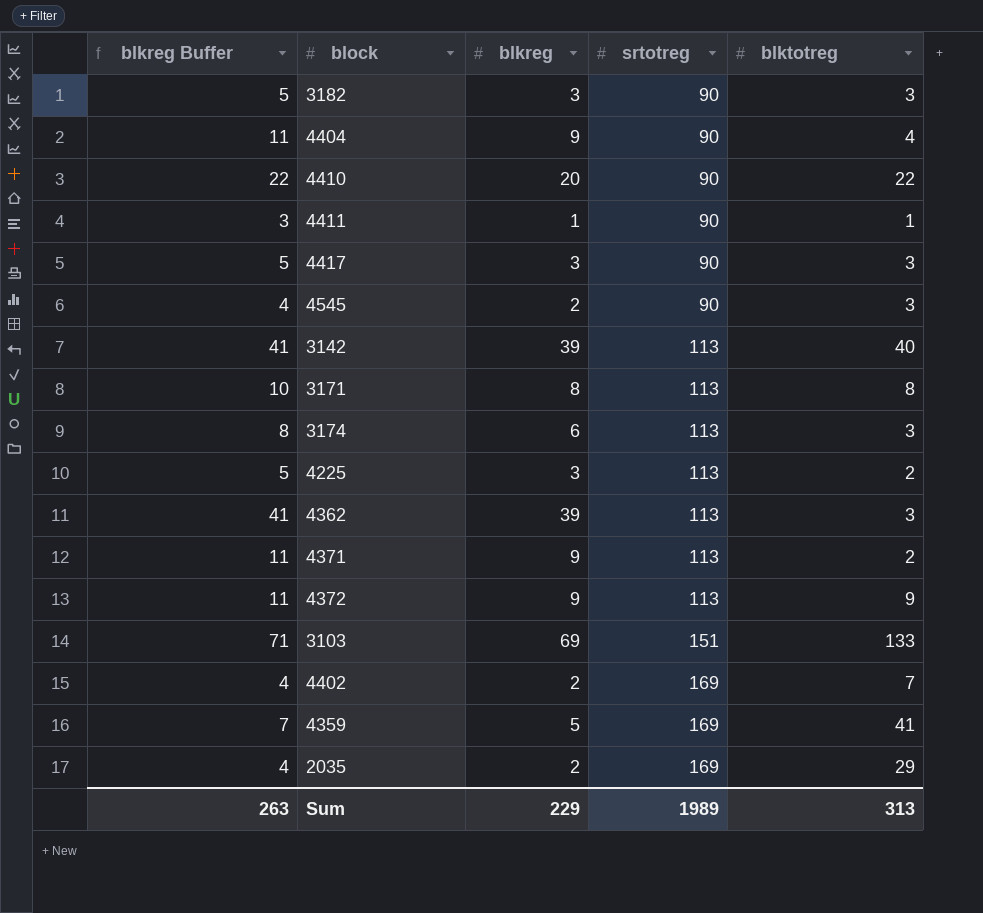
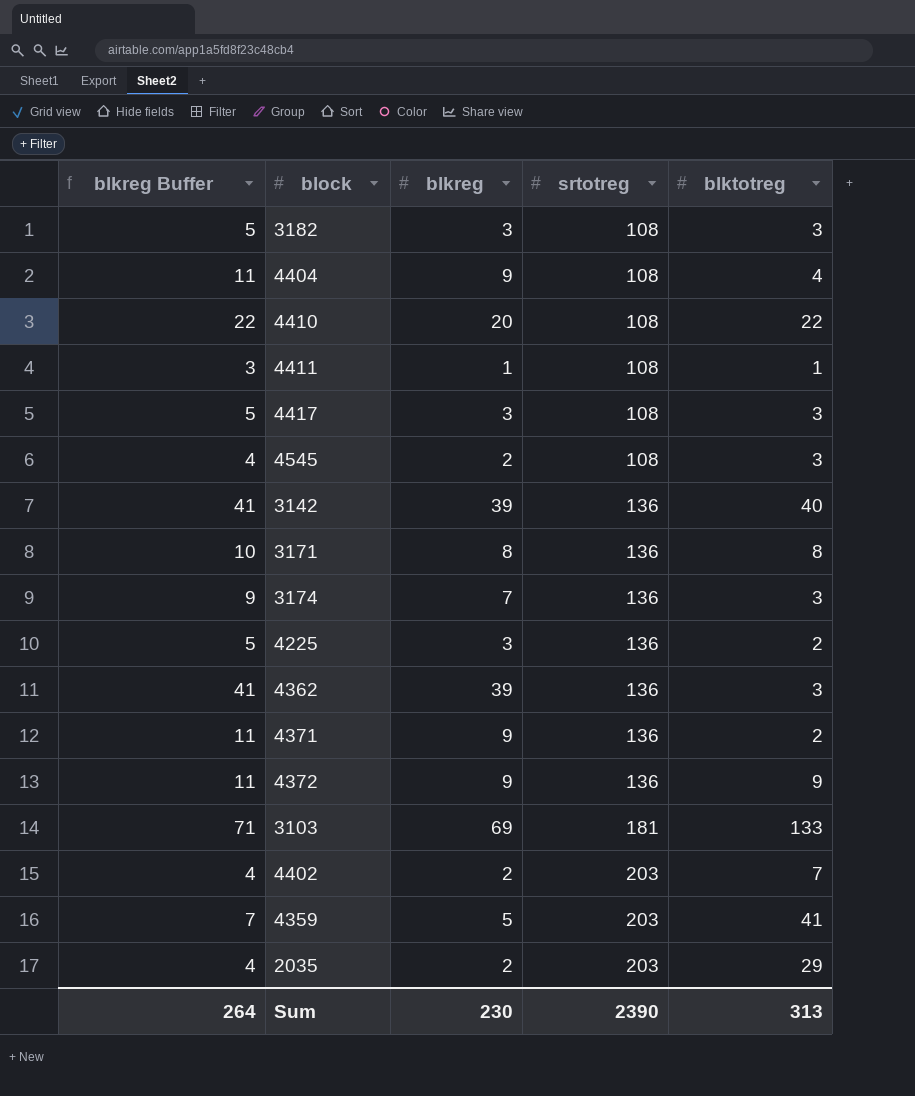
3182 | srtotreg: 90 -> 108
4404 | srtotreg: 90 -> 108
4410 | srtotreg: 90 -> 108
4411 | srtotreg: 90 -> 108
4417 | srtotreg: 90 -> 108
4545 | srtotreg: 90 -> 108
3142 | srtotreg: 113 -> 136
3171 | srtotreg: 113 -> 136
3174 | blkreg Buffer: 8 -> 9
3174 | blkreg: 6 -> 7
3174 | srtotreg: 113 -> 136
4225 | srtotreg: 113 -> 136
4362 | srtotreg: 113 -> 136
4371 | srtotreg: 113 -> 136
4372 | srtotreg: 113 -> 136
3103 | srtotreg: 151 -> 181
4402 | srtotreg: 169 -> 203
4359 | srtotreg: 169 -> 203
2035 | srtotreg: 169 -> 203
Sum | blkreg Buffer: 263 -> 264
Sum | blkreg: 229 -> 230
Sum | srtotreg: 1989 -> 2390

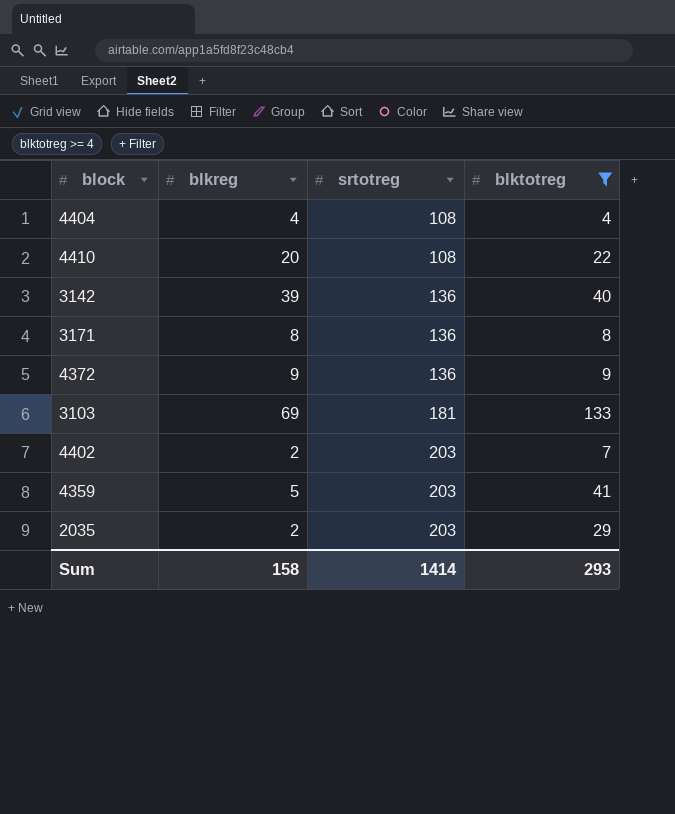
filter: none -> blktotreg >= 4
column blkreg Buffer | formula: [blkreg] + 2 -> none
4404 | blkreg: 9 -> 4
Sum | blkreg: 230 -> 158
Sum | srtotreg: 2390 -> 1414
Sum | blktotreg: 313 -> 293

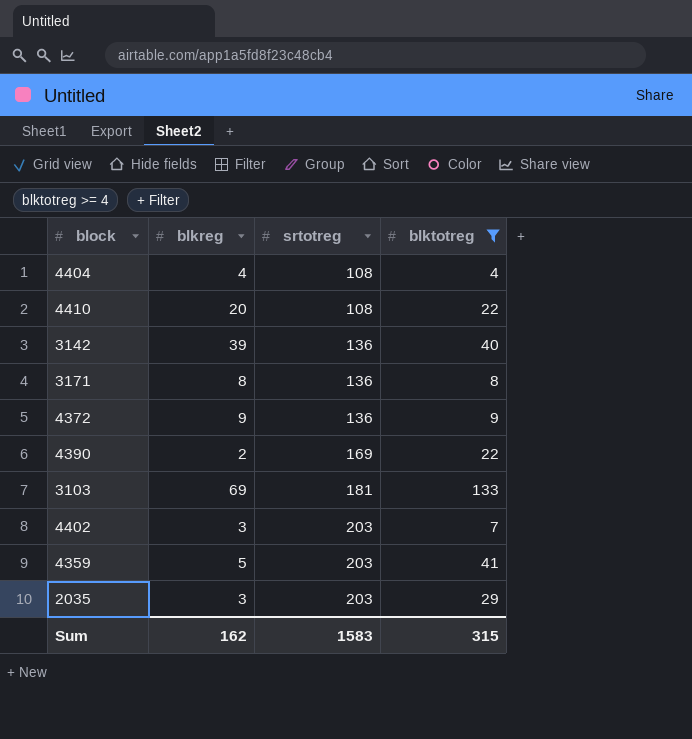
row 4390: none -> 2 | 169 | 22
4402 | blkreg: 2 -> 3
2035 | blkreg: 2 -> 3
Sum | blkreg: 158 -> 162
Sum | srtotreg: 1414 -> 1583
Sum | blktotreg: 293 -> 315

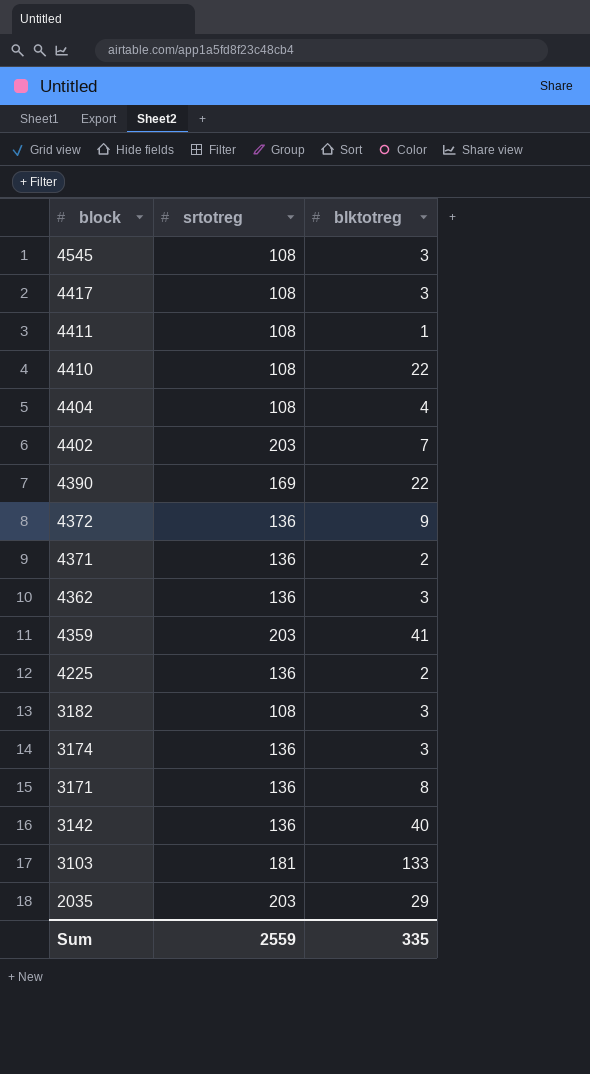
filter: blktotreg >= 4 -> none
row order: srtotreg ascending -> block descending
column blkreg | position: 2 -> none
Sum | srtotreg: 1583 -> 2559
Sum | blktotreg: 315 -> 335

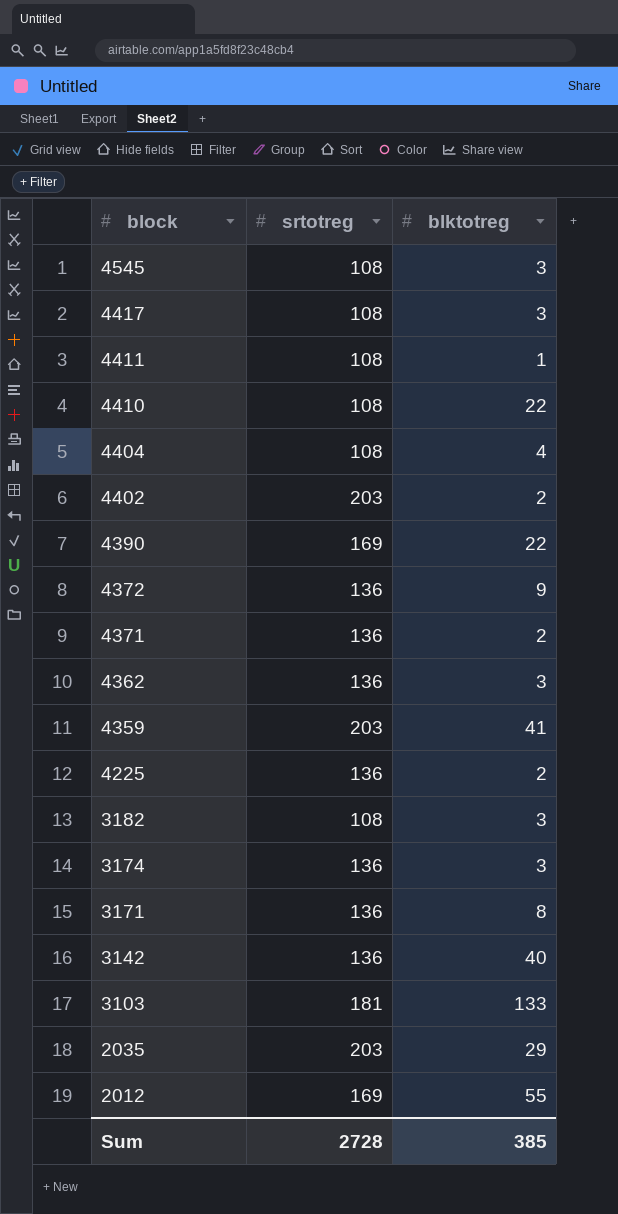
4402 | blktotreg: 7 -> 2
row 2012: none -> 169 | 55
Sum | srtotreg: 2559 -> 2728
Sum | blktotreg: 335 -> 385

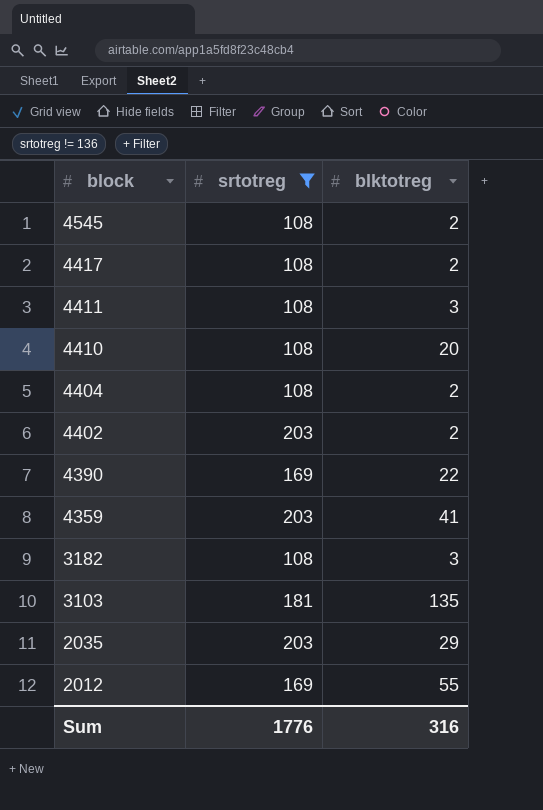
filter: none -> srtotreg != 136
4545 | blktotreg: 3 -> 2
4417 | blktotreg: 3 -> 2
4411 | blktotreg: 1 -> 3
4410 | blktotreg: 22 -> 20
4404 | blktotreg: 4 -> 2
3103 | blktotreg: 133 -> 135
Sum | srtotreg: 2728 -> 1776
Sum | blktotreg: 385 -> 316

